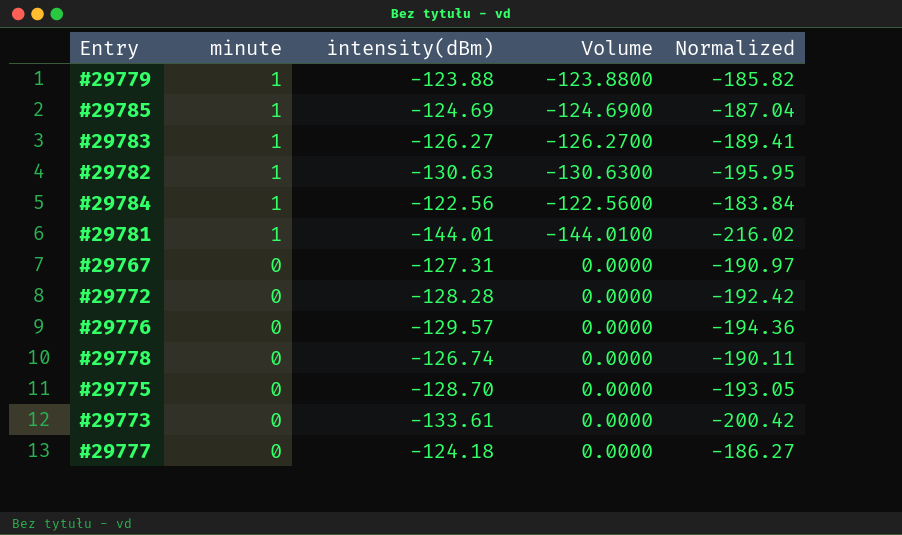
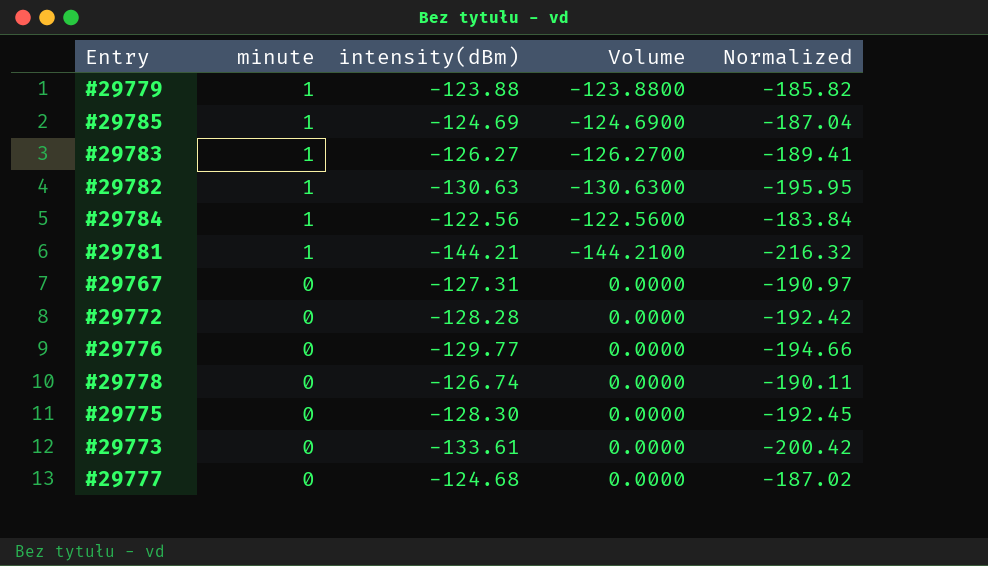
#29781 | intensity(dBm): -144.01 -> -144.21
#29781 | Volume: -144.0100 -> -144.2100
#29781 | Normalized: -216.02 -> -216.32
#29776 | intensity(dBm): -129.57 -> -129.77
#29776 | Normalized: -194.36 -> -194.66
#29775 | intensity(dBm): -128.70 -> -128.30
#29775 | Normalized: -193.05 -> -192.45
#29777 | intensity(dBm): -124.18 -> -124.68
#29777 | Normalized: -186.27 -> -187.02

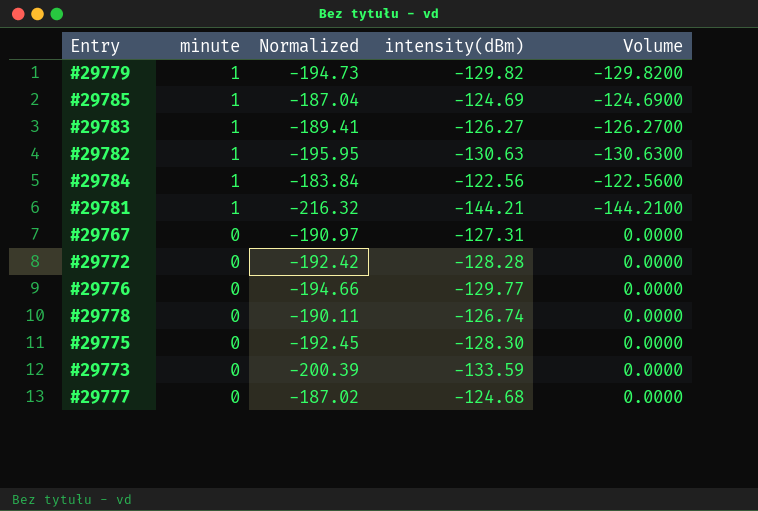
column Normalized | position: 5 -> 3
#29779 | Normalized: -185.82 -> -194.73
#29779 | intensity(dBm): -123.88 -> -129.82
#29779 | Volume: -123.8800 -> -129.8200
#29773 | Normalized: -200.42 -> -200.39
#29773 | intensity(dBm): -133.61 -> -133.59

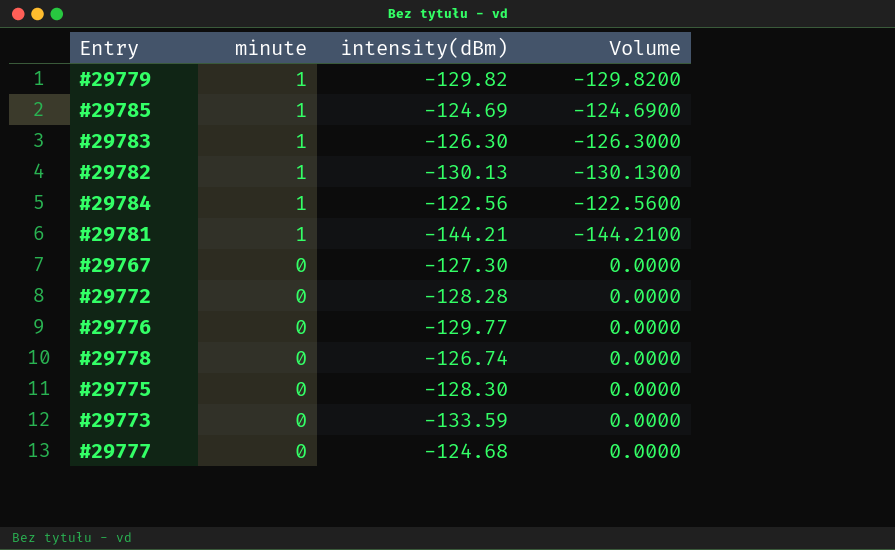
column Normalized | formula: [intensity(dBm)] * 1.5 -> none
#29783 | intensity(dBm): -126.27 -> -126.30
#29783 | Volume: -126.2700 -> -126.3000
#29782 | intensity(dBm): -130.63 -> -130.13
#29782 | Volume: -130.6300 -> -130.1300
#29767 | intensity(dBm): -127.31 -> -127.30

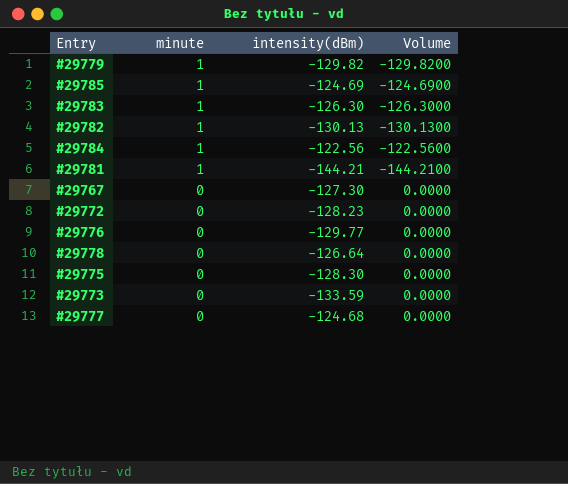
#29772 | intensity(dBm): -128.28 -> -128.23
#29778 | intensity(dBm): -126.74 -> -126.64

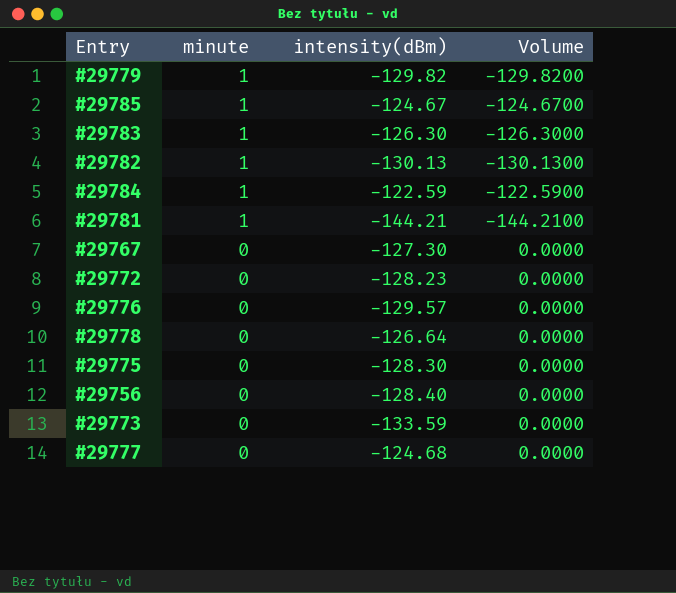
#29785 | intensity(dBm): -124.69 -> -124.67
#29785 | Volume: -124.6900 -> -124.6700
#29784 | intensity(dBm): -122.56 -> -122.59
#29784 | Volume: -122.5600 -> -122.5900
#29776 | intensity(dBm): -129.77 -> -129.57
row #29756: none -> 0 | -128.40 | 0.0000

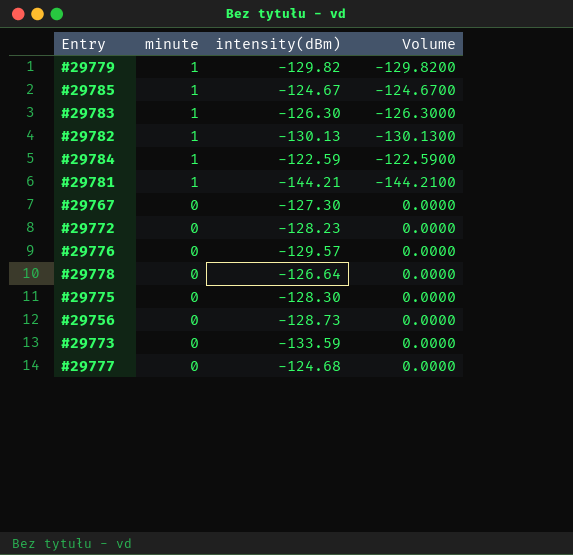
#29756 | intensity(dBm): -128.40 -> -128.73

